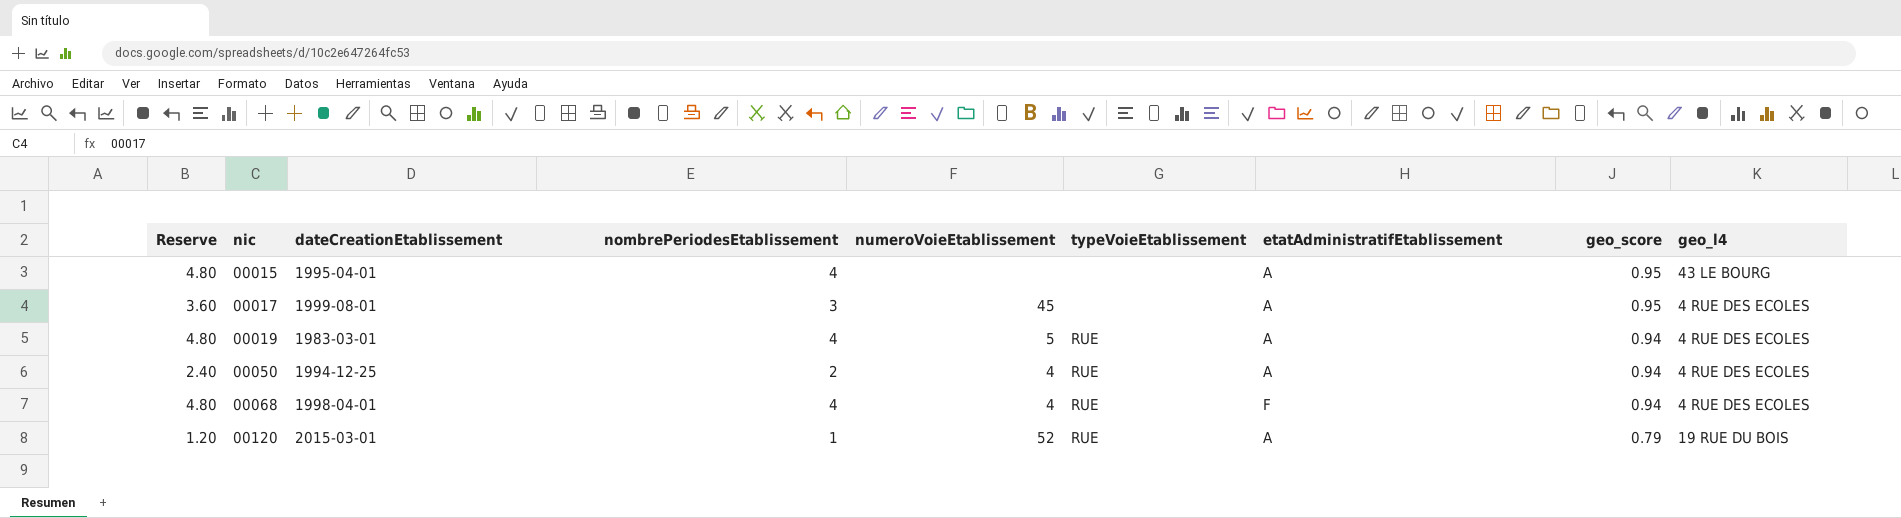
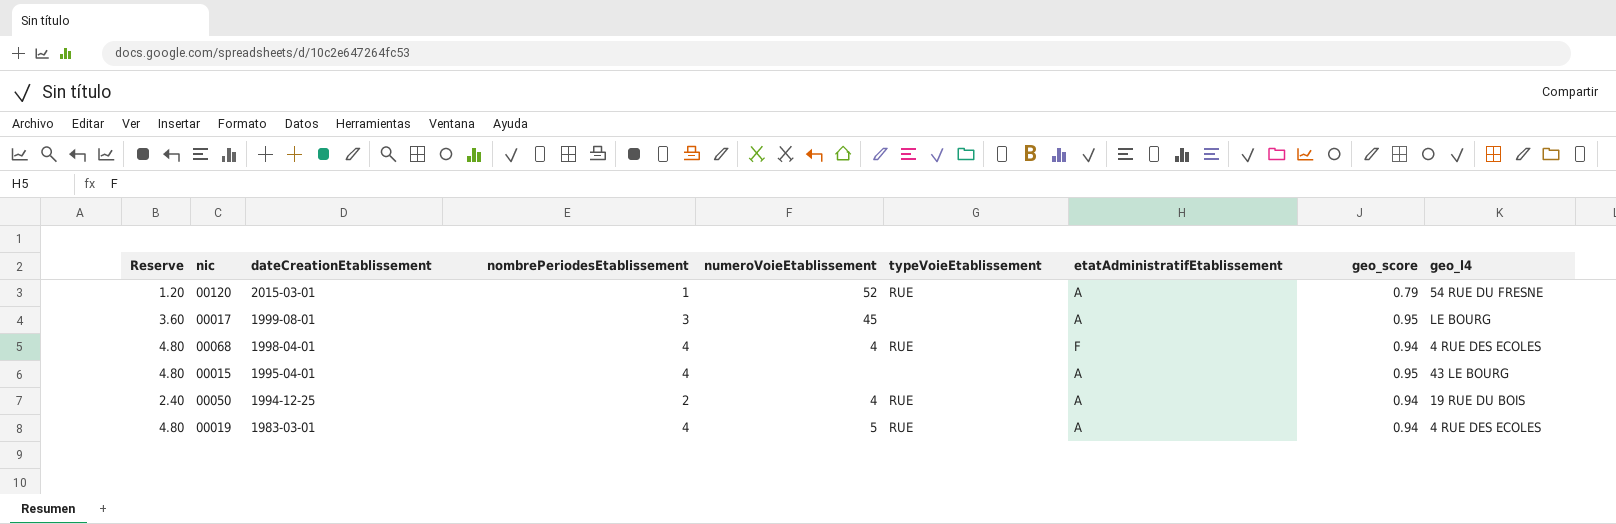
row order: nic ascending -> dateCreationEtablissement descending
00120 | geo_l4: 19 RUE DU BOIS -> 54 RUE DU FRESNE
00017 | geo_l4: 4 RUE DES ECOLES -> LE BOURG
00050 | geo_l4: 4 RUE DES ECOLES -> 19 RUE DU BOIS

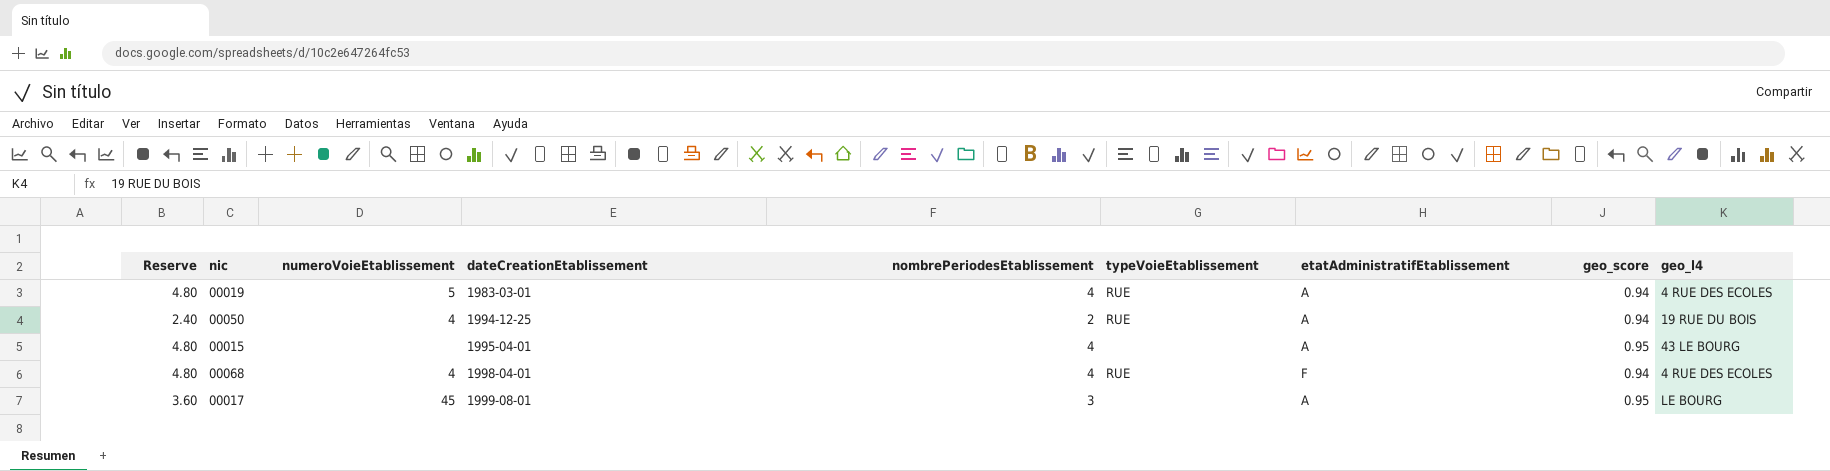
row order: dateCreationEtablissement descending -> dateCreationEtablissement ascending
column numeroVoieEtablissement | position: 5 -> 3
row 00120: 1.20 | 2015-03-01 | 1 | 52 | RUE | A | 0.79 | 54 RUE DU FRESNE -> none

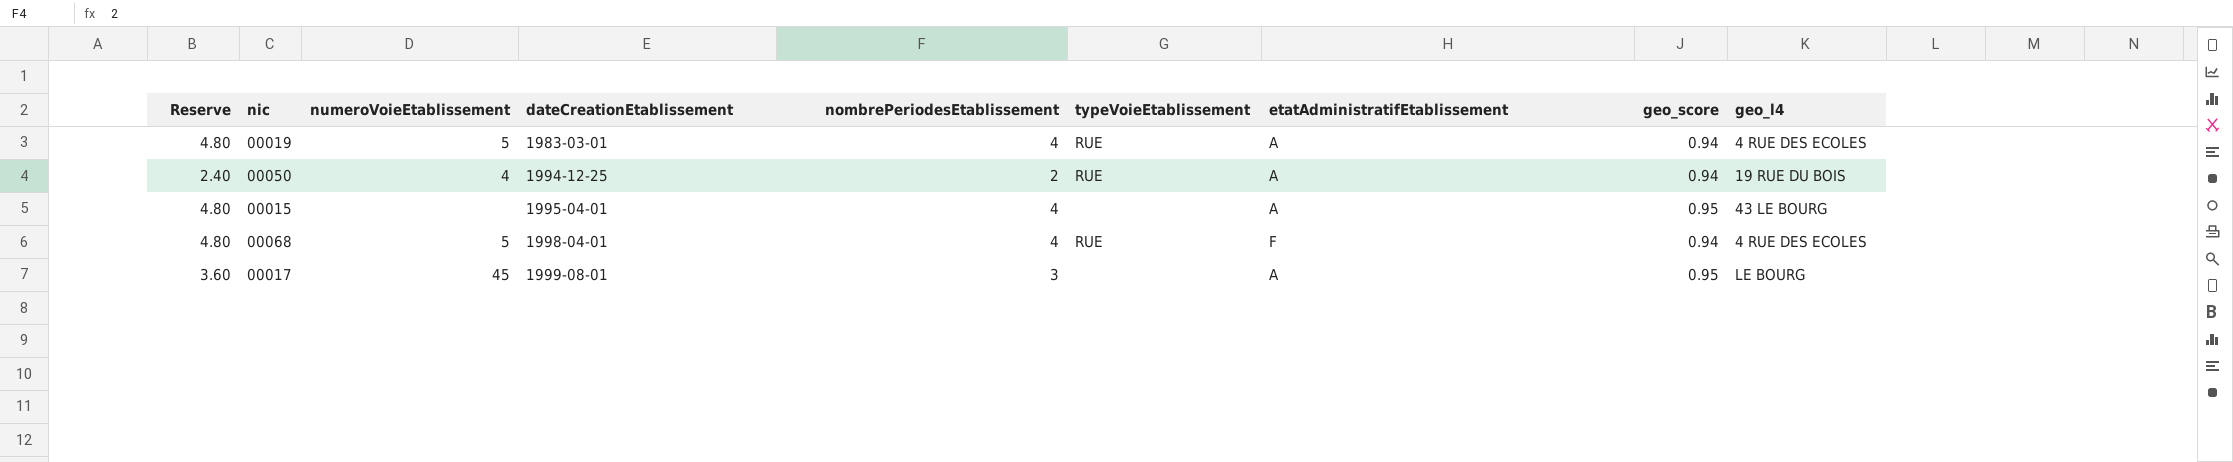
00068 | numeroVoieEtablissement: 4 -> 5

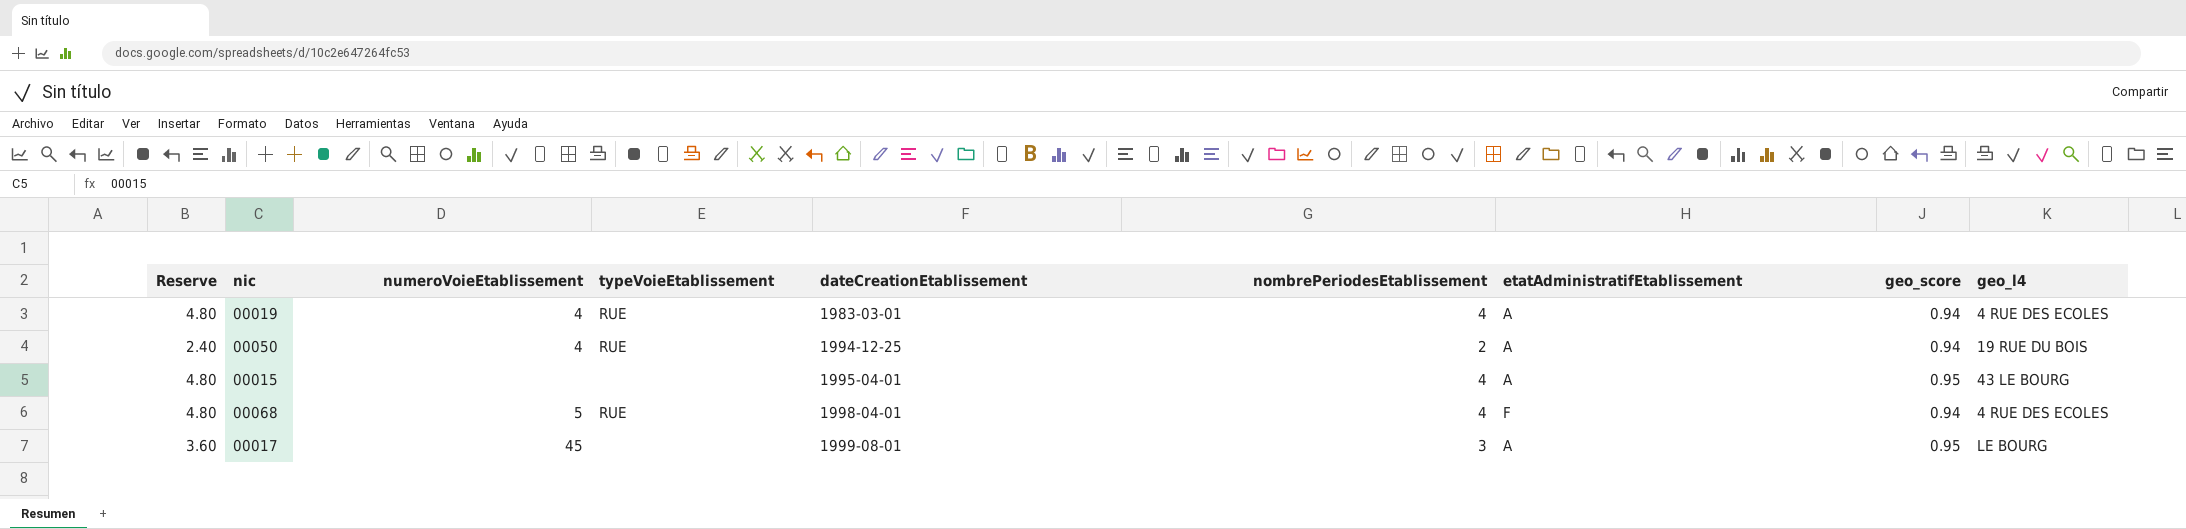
column typeVoieEtablissement | position: 6 -> 4
00019 | numeroVoieEtablissement: 5 -> 4

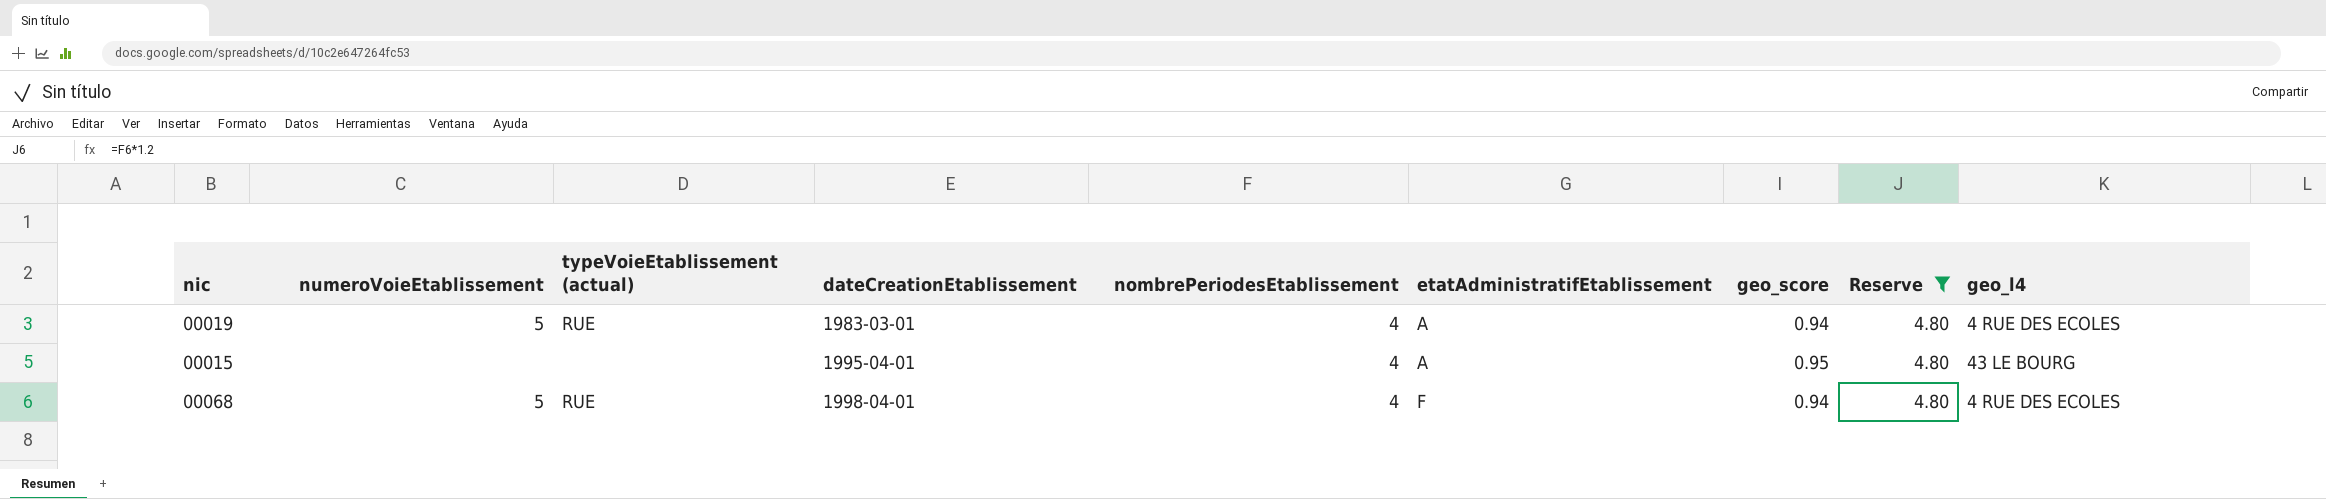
filter: none -> Reserve = 4.80
column name: typeVoieEtablissement -> typeVoieEtablissement (actual)
column Reserve | position: 1 -> 8
00019 | numeroVoieEtablissement: 4 -> 5

